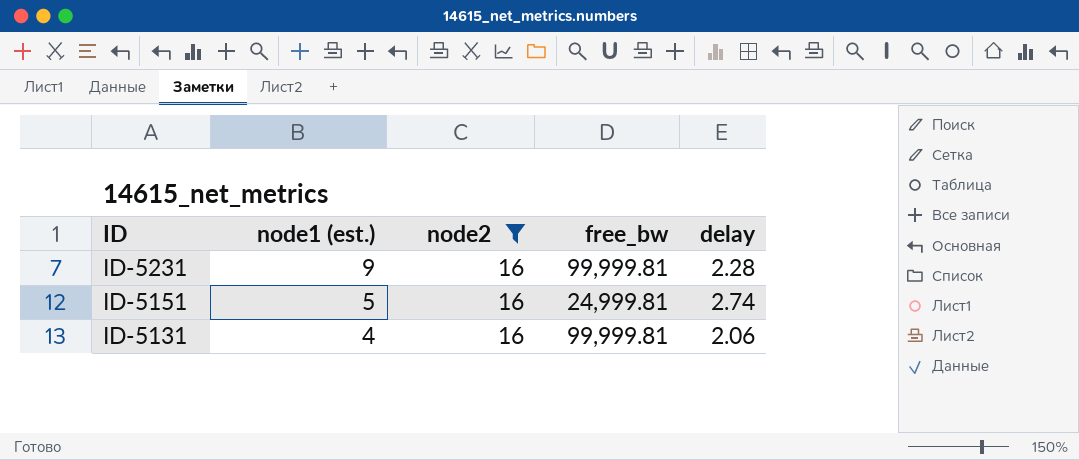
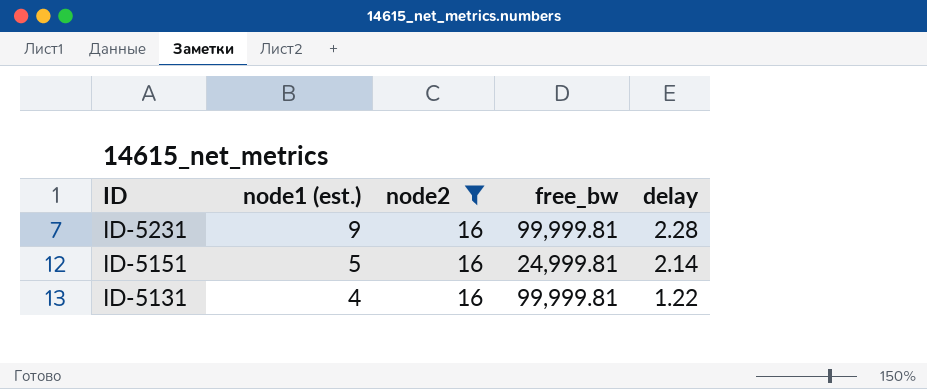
ID-5151 | delay: 2.74 -> 2.14
ID-5131 | delay: 2.06 -> 1.22

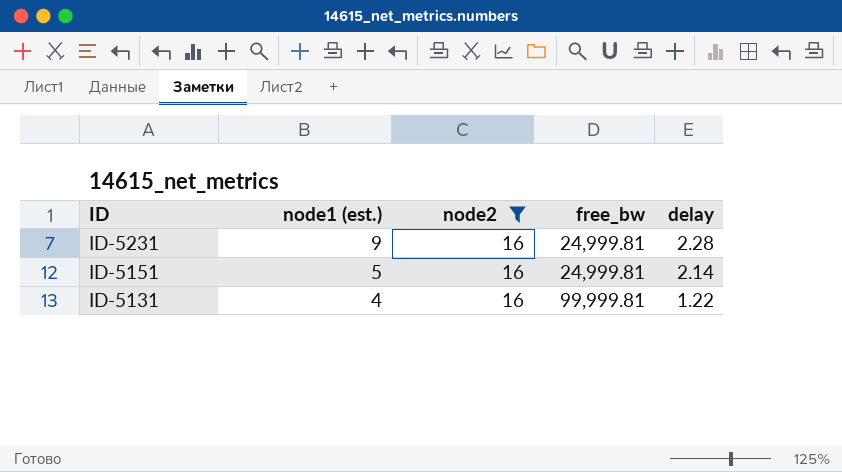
ID-5231 | free_bw: 99,999.81 -> 24,999.81

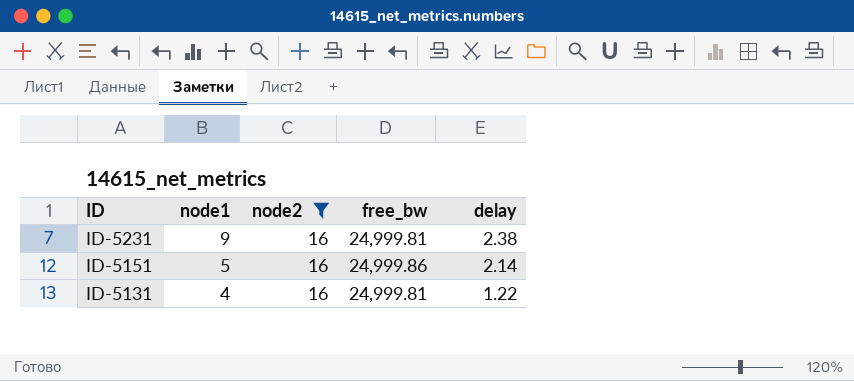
column name: node1 (est.) -> node1
ID-5231 | delay: 2.28 -> 2.38
ID-5151 | free_bw: 24,999.81 -> 24,999.86
ID-5131 | free_bw: 99,999.81 -> 24,999.81

